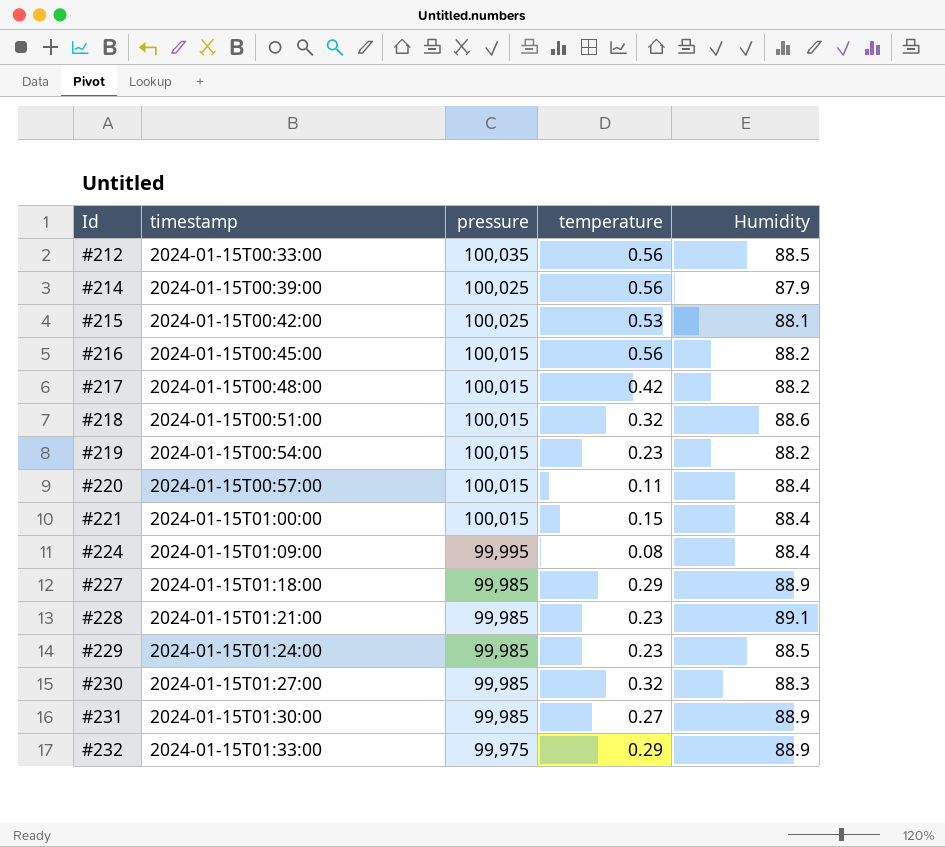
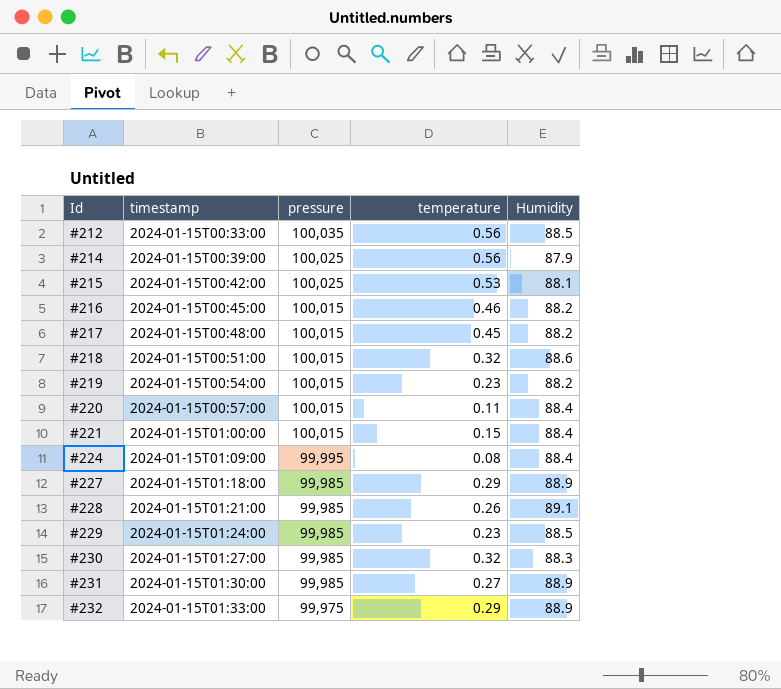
#216 | temperature: 0.56 -> 0.46
#217 | temperature: 0.42 -> 0.45
#228 | temperature: 0.23 -> 0.26

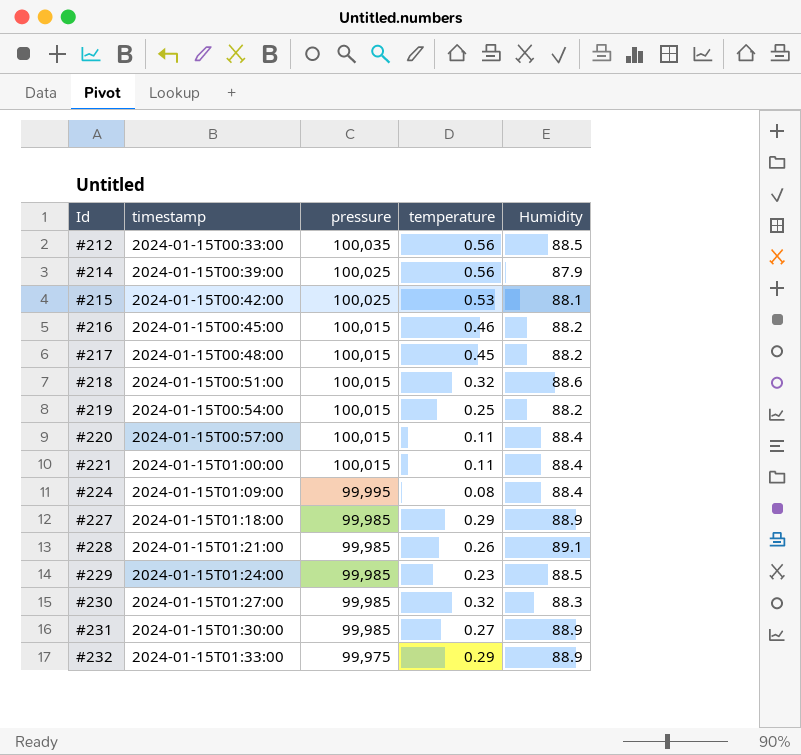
#219 | temperature: 0.23 -> 0.25
#221 | temperature: 0.15 -> 0.11

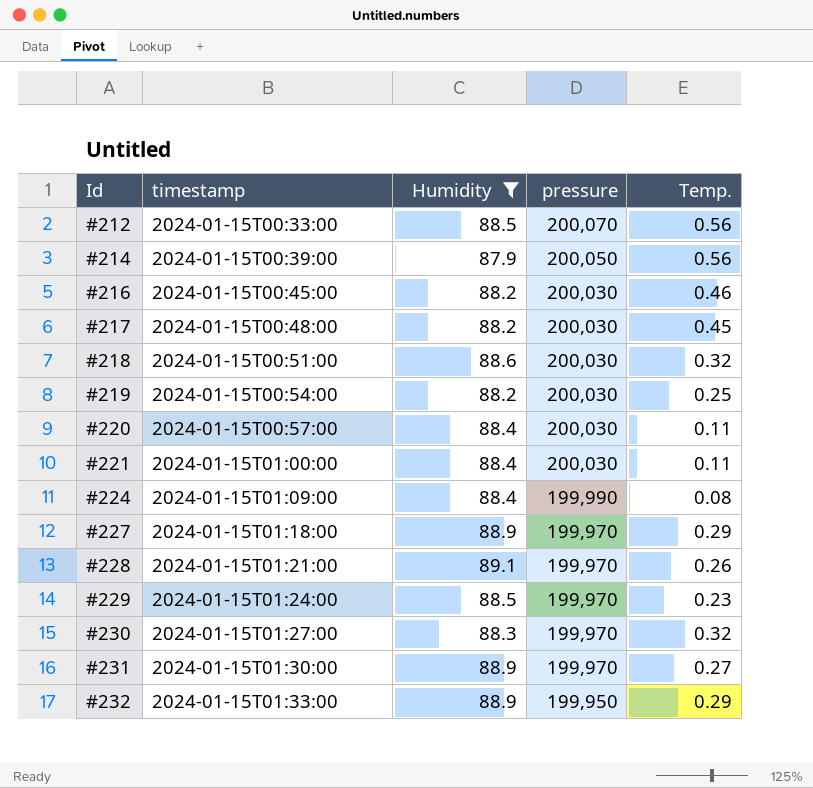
filter: none -> Humidity != 88.1
column Humidity | position: 5 -> 3
column name: temperature -> Temp.
#212 | pressure: 100,035 -> 200,070
#214 | pressure: 100,025 -> 200,050
#216 | pressure: 100,015 -> 200,030
#217 | pressure: 100,015 -> 200,030
#218 | pressure: 100,015 -> 200,030
#219 | pressure: 100,015 -> 200,030
#220 | pressure: 100,015 -> 200,030
#221 | pressure: 100,015 -> 200,030
#224 | pressure: 99,995 -> 199,990
#227 | pressure: 99,985 -> 199,970
#228 | pressure: 99,985 -> 199,970
#229 | pressure: 99,985 -> 199,970
#230 | pressure: 99,985 -> 199,970
#231 | pressure: 99,985 -> 199,970
#232 | pressure: 99,975 -> 199,950

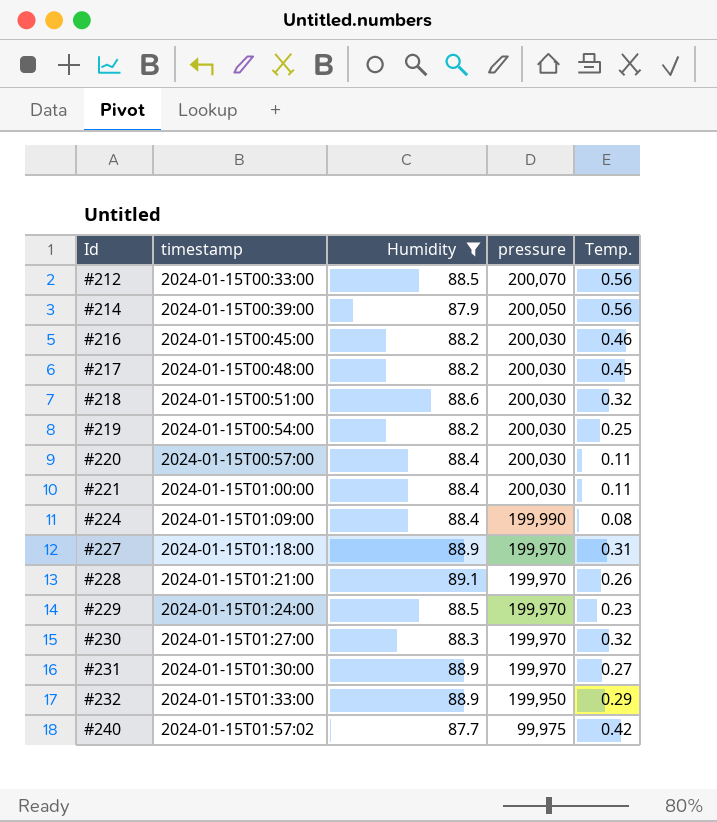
#227 | Temp.: 0.29 -> 0.31
row #240: none -> 2024-01-15T01:57:02 | 87.7 | 99,975 | 0.42

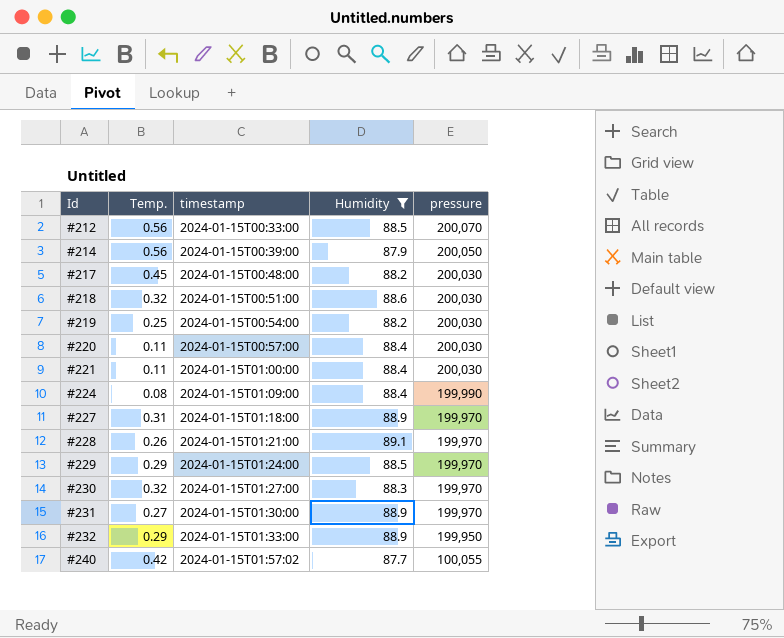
column Temp. | position: 5 -> 2
row #216: 2024-01-15T00:45:00 | 88.2 | 200,030 | 0.46 -> none
#229 | Temp.: 0.23 -> 0.29
#240 | pressure: 99,975 -> 100,055

